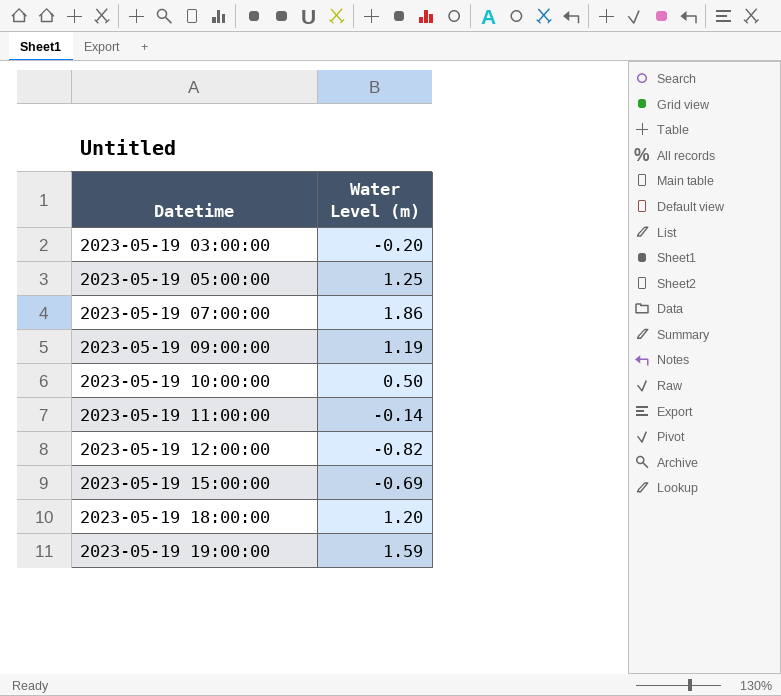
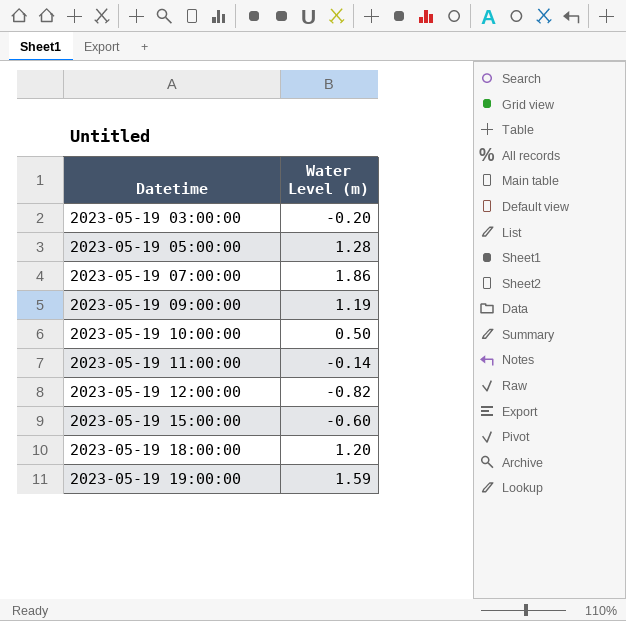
2023-05-19 05:00:00 | Water Level (m): 1.25 -> 1.28
2023-05-19 15:00:00 | Water Level (m): -0.69 -> -0.60

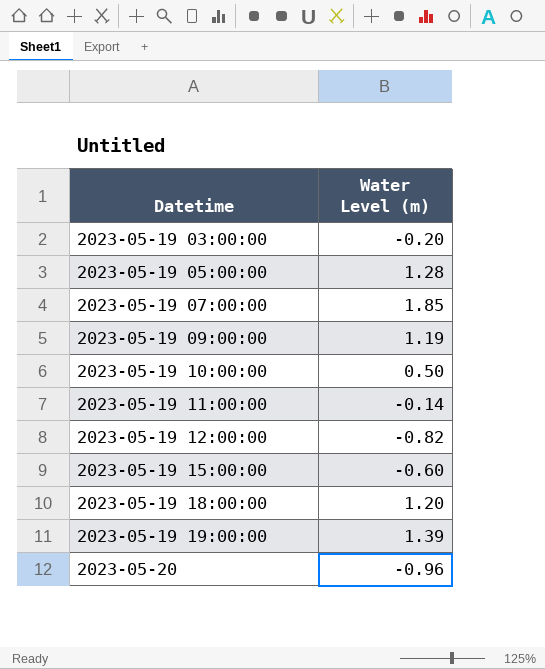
2023-05-19 07:00:00 | Water Level (m): 1.86 -> 1.85
2023-05-19 19:00:00 | Water Level (m): 1.59 -> 1.39
row 2023-05-20: none -> -0.96

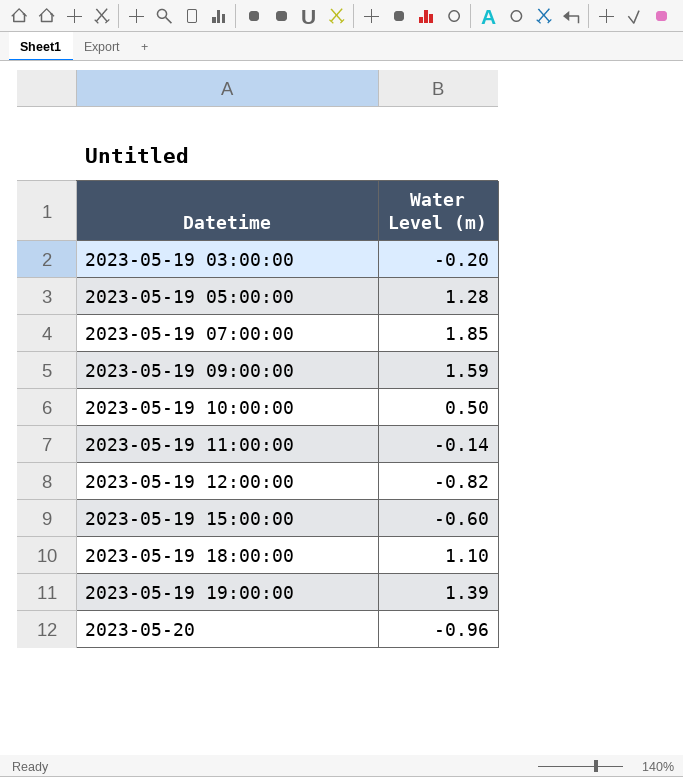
2023-05-19 09:00:00 | Water Level (m): 1.19 -> 1.59
2023-05-19 18:00:00 | Water Level (m): 1.20 -> 1.10

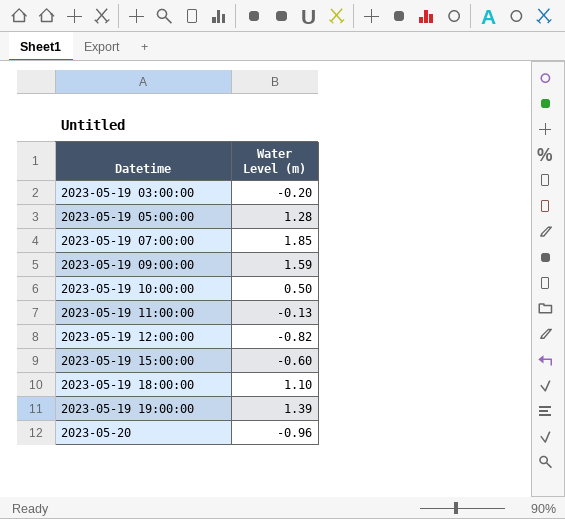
2023-05-19 11:00:00 | Water Level (m): -0.14 -> -0.13

